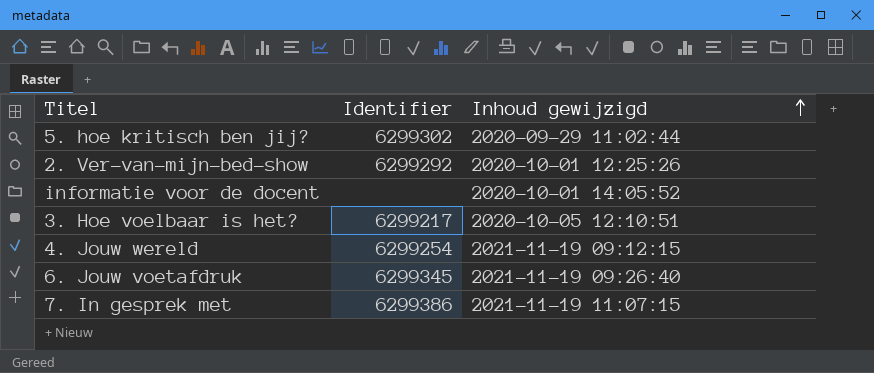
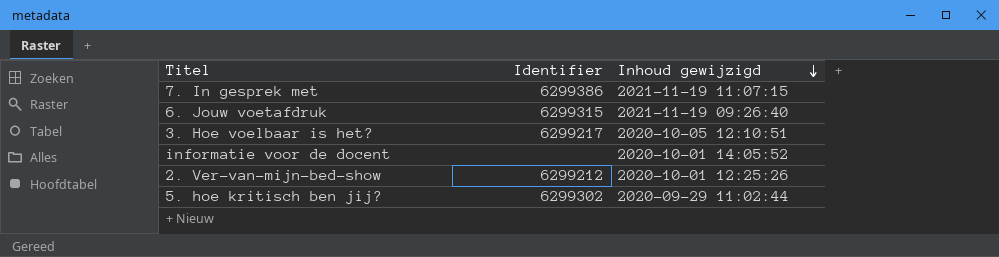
row order: Inhoud gewijzigd ascending -> Inhoud gewijzigd descending
row 4. Jouw wereld: 6299254 | 2021-11-19 09:12:15 -> none
6. Jouw voetafdruk | Identifier: 6299345 -> 6299315
2. Ver-van-mijn-bed-show | Identifier: 6299292 -> 6299212

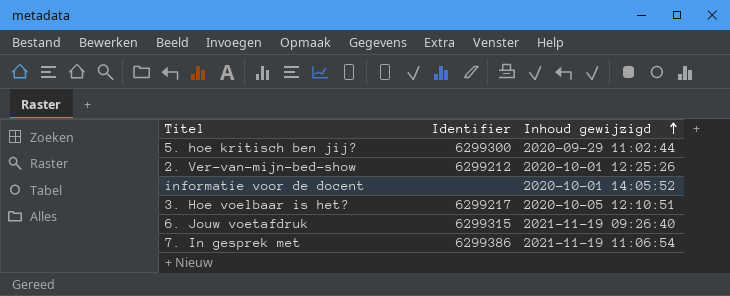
row order: Inhoud gewijzigd descending -> Inhoud gewijzigd ascending
5. hoe kritisch ben jij? | Identifier: 6299302 -> 6299300
7. In gesprek met | Inhoud gewijzigd: 2021-11-19 11:07:15 -> 2021-11-19 11:06:54

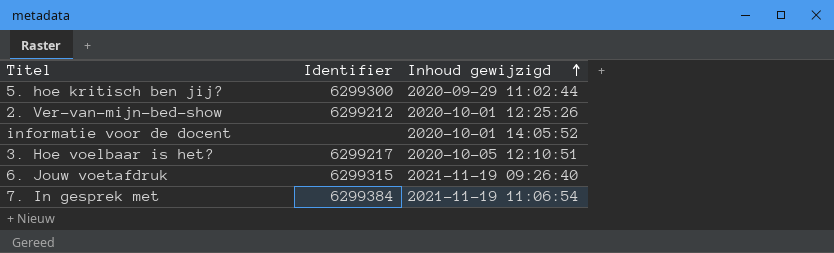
7. In gesprek met | Identifier: 6299386 -> 6299384

